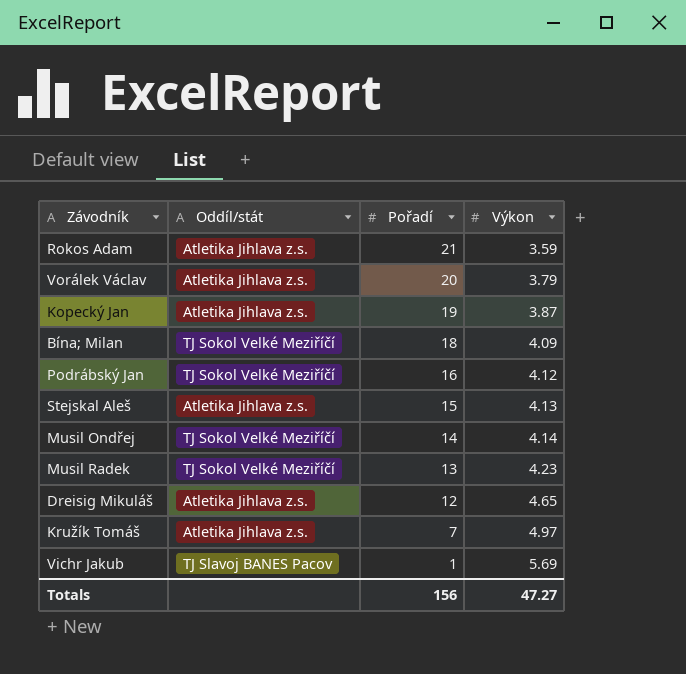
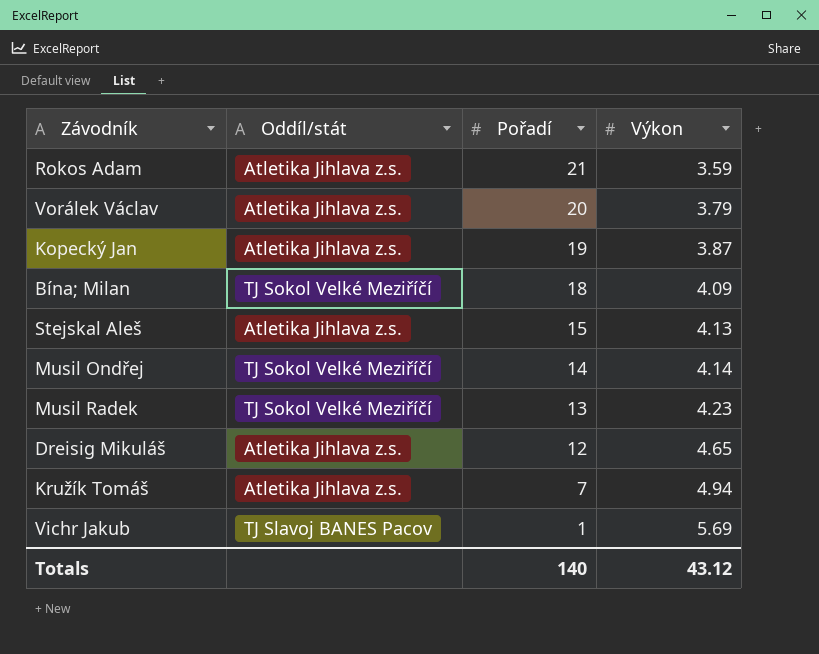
row Podrábský Jan: TJ Sokol Velké Meziříčí | 16 | 4.12 -> none
Kružík Tomáš | Výkon: 4.97 -> 4.94
Totals | Pořadí: 156 -> 140
Totals | Výkon: 47.27 -> 43.12

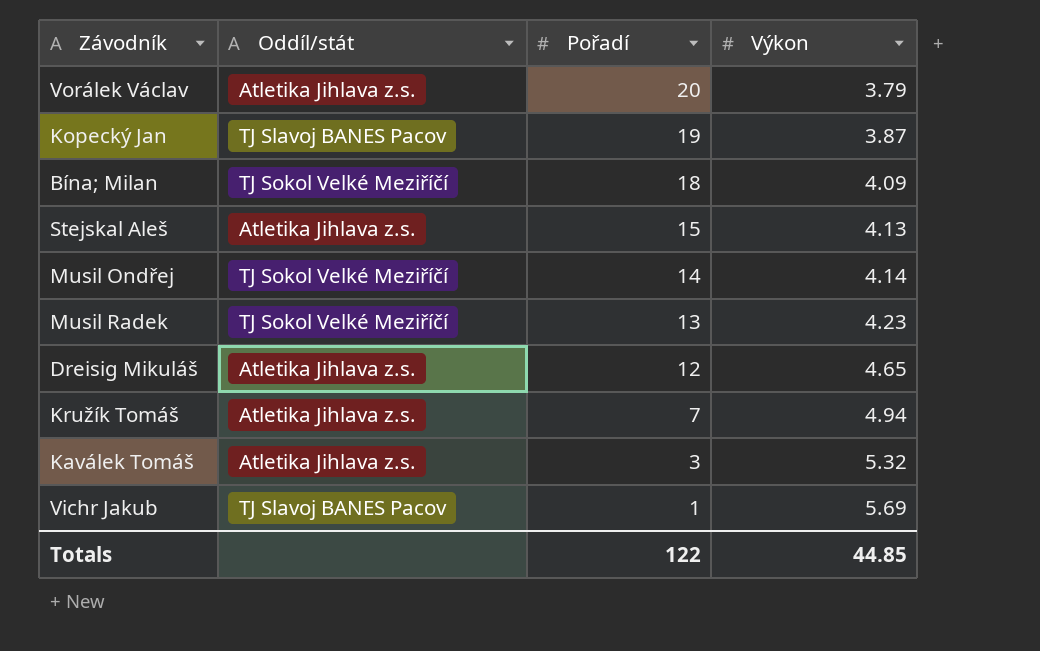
row Rokos Adam: Atletika Jihlava z.s. | 21 | 3.59 -> none
Kopecký Jan | Oddíl/stát: Atletika Jihlava z.s. -> TJ Slavoj BANES Pacov
row Kaválek Tomáš: none -> Atletika Jihlava z.s. | 3 | 5.32
Totals | Pořadí: 140 -> 122
Totals | Výkon: 43.12 -> 44.85

